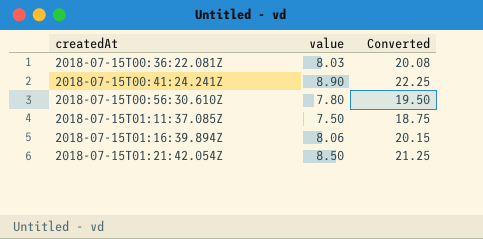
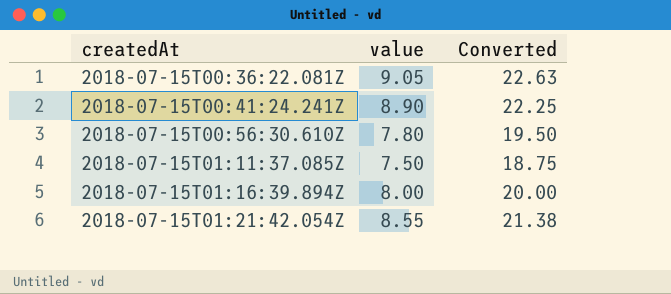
2018-07-15T00:36:22.081Z | value: 8.03 -> 9.05
2018-07-15T00:36:22.081Z | Converted: 20.08 -> 22.63
2018-07-15T01:16:39.894Z | value: 8.06 -> 8.00
2018-07-15T01:16:39.894Z | Converted: 20.15 -> 20.00
2018-07-15T01:21:42.054Z | value: 8.50 -> 8.55
2018-07-15T01:21:42.054Z | Converted: 21.25 -> 21.38

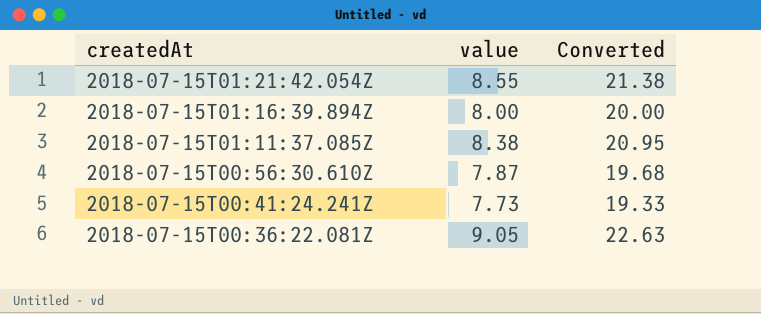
row order: createdAt ascending -> createdAt descending
2018-07-15T01:11:37.085Z | value: 7.50 -> 8.38
2018-07-15T01:11:37.085Z | Converted: 18.75 -> 20.95
2018-07-15T00:56:30.610Z | value: 7.80 -> 7.87
2018-07-15T00:56:30.610Z | Converted: 19.50 -> 19.68
2018-07-15T00:41:24.241Z | value: 8.90 -> 7.73
2018-07-15T00:41:24.241Z | Converted: 22.25 -> 19.33

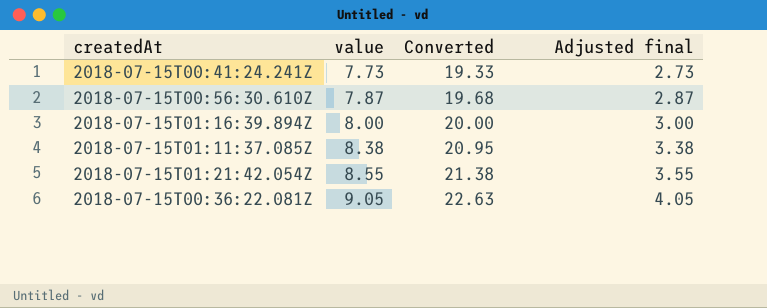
row order: createdAt descending -> value ascending
column Adjusted final | formula: none -> [value] - 5

